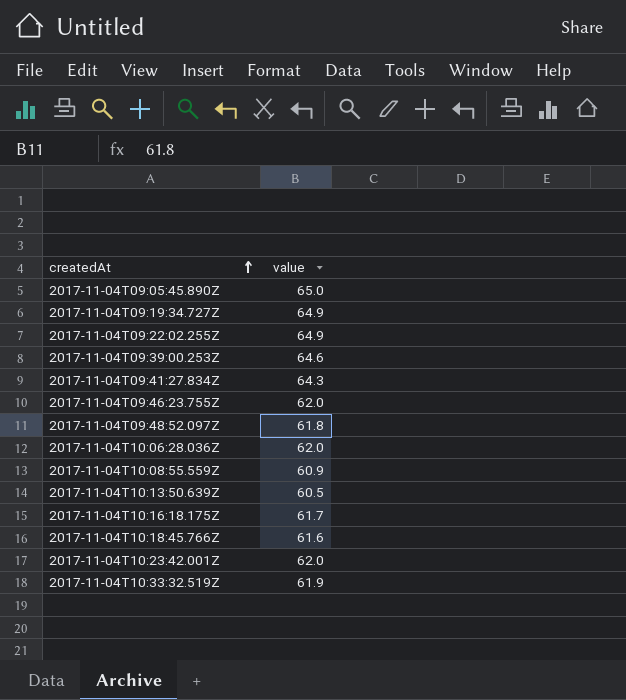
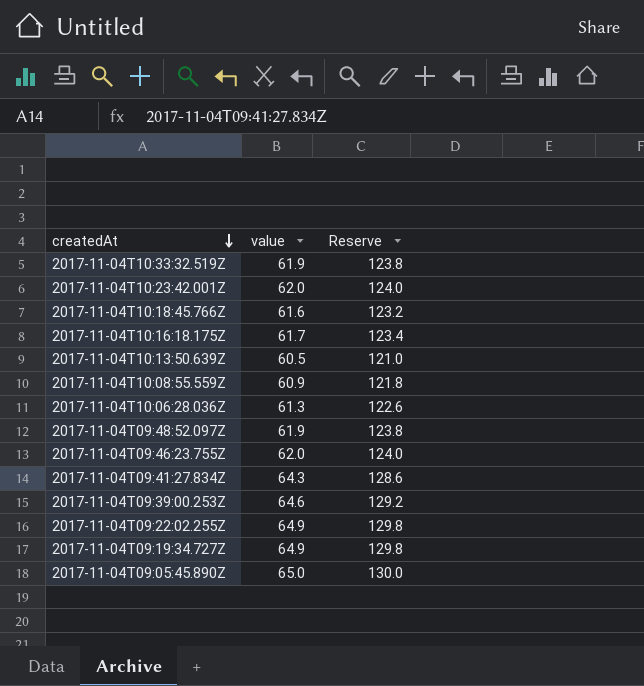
row order: createdAt ascending -> createdAt descending
column Reserve | formula: none -> [value] * 2
2017-11-04T10:06:28.036Z | value: 62.0 -> 61.3
2017-11-04T09:48:52.097Z | value: 61.8 -> 61.9

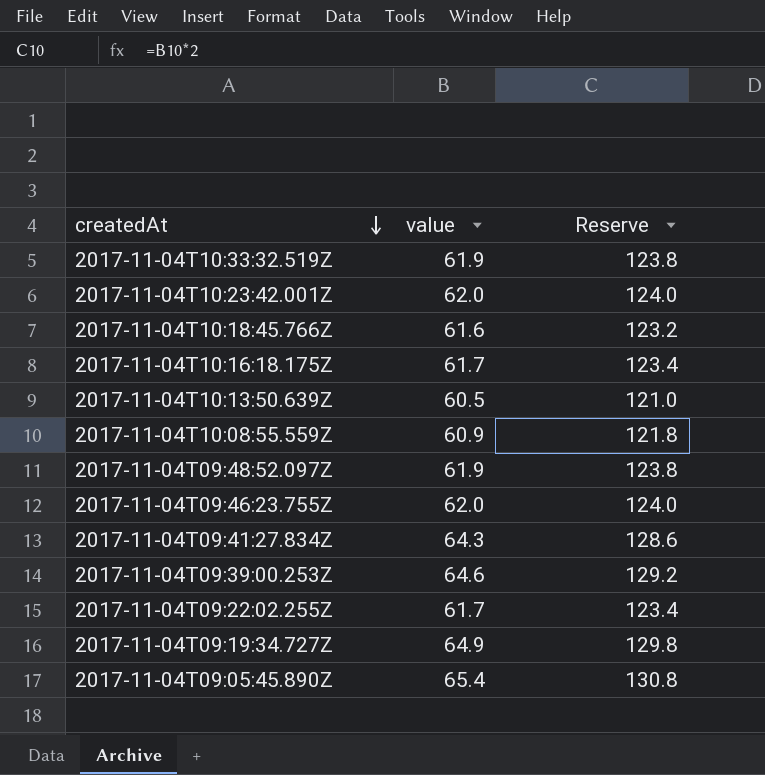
row 2017-11-04T10:06:28.036Z: 61.3 | 122.6 -> none
2017-11-04T09:22:02.255Z | value: 64.9 -> 61.7
2017-11-04T09:22:02.255Z | Reserve: 129.8 -> 123.4
2017-11-04T09:05:45.890Z | value: 65.0 -> 65.4
2017-11-04T09:05:45.890Z | Reserve: 130.0 -> 130.8

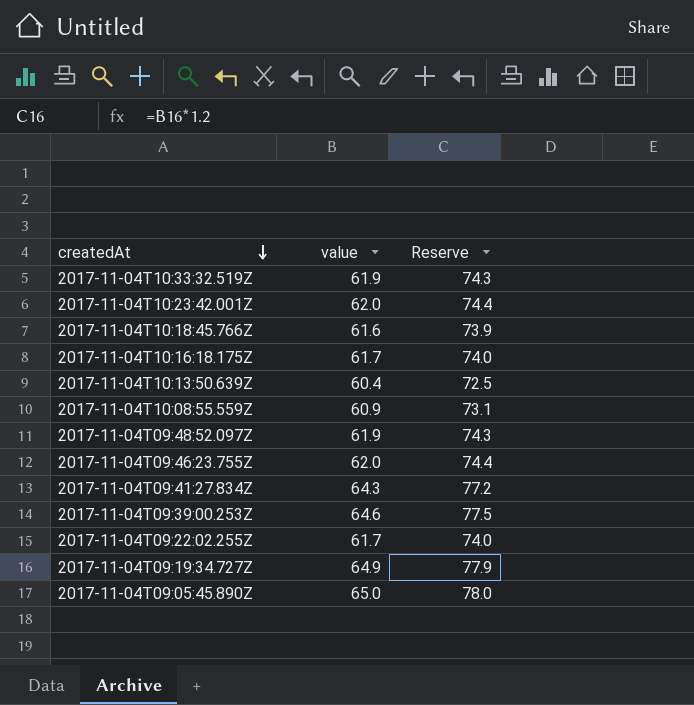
column Reserve | formula: [value] * 2 -> [value] * 1.2
2017-11-04T10:13:50.639Z | value: 60.5 -> 60.4
2017-11-04T09:05:45.890Z | value: 65.4 -> 65.0

